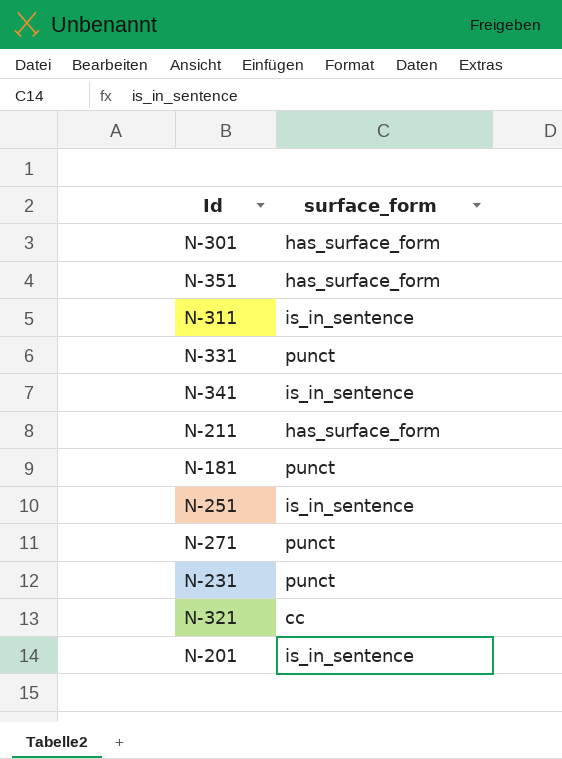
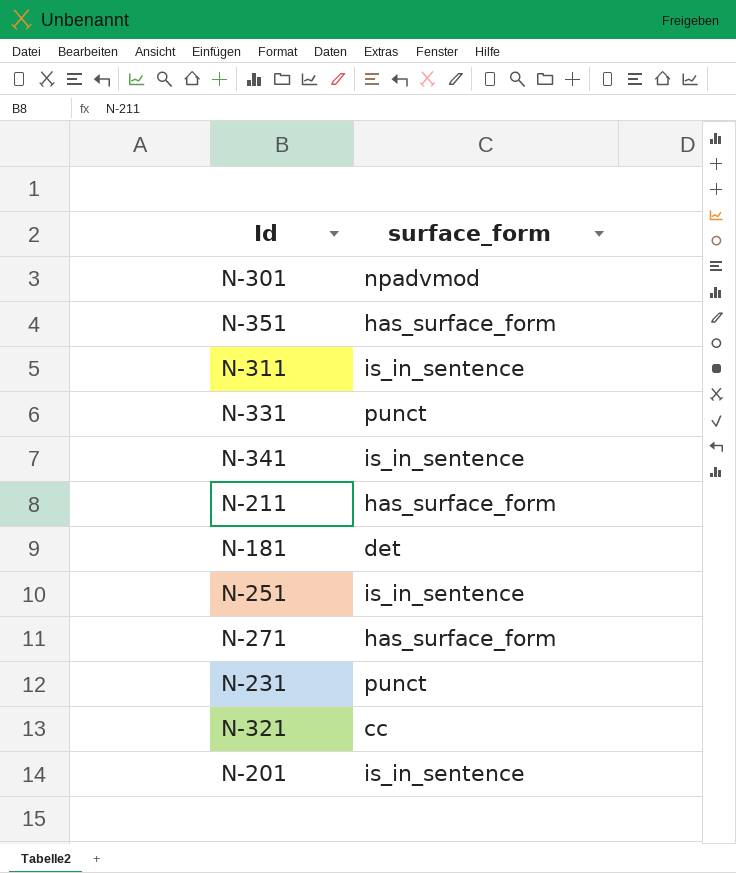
N-301 | surface_form: has_surface_form -> npadvmod
N-181 | surface_form: punct -> det
N-271 | surface_form: punct -> has_surface_form

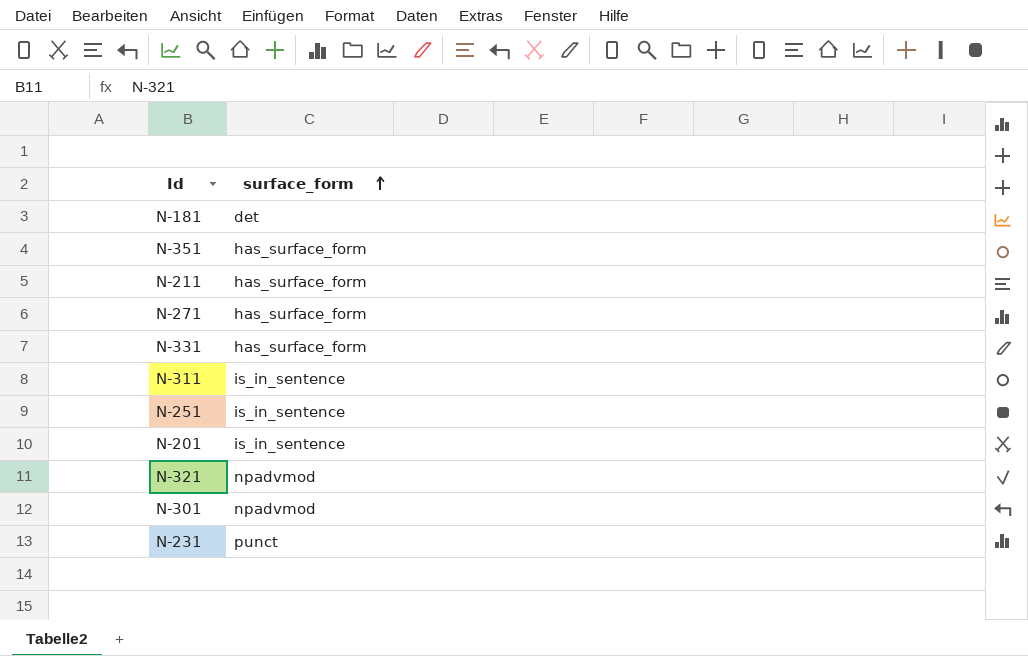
row order: none -> surface_form ascending
row N-341: is_in_sentence -> none
N-331 | surface_form: punct -> has_surface_form
N-321 | surface_form: cc -> npadvmod

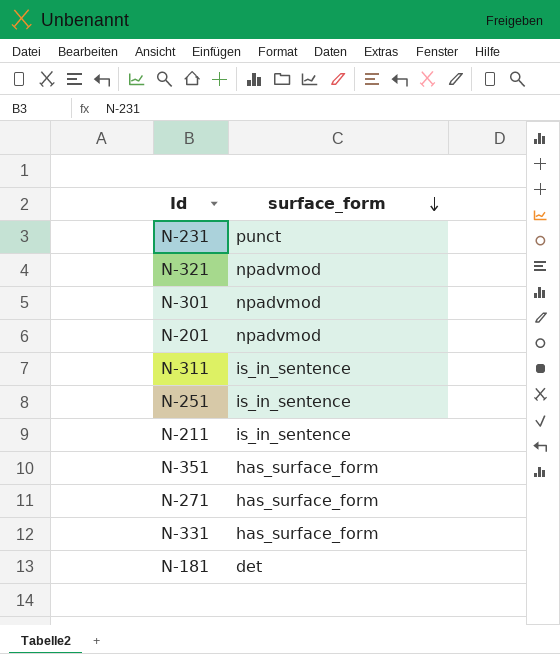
row order: surface_form ascending -> surface_form descending
N-201 | surface_form: is_in_sentence -> npadvmod
N-211 | surface_form: has_surface_form -> is_in_sentence

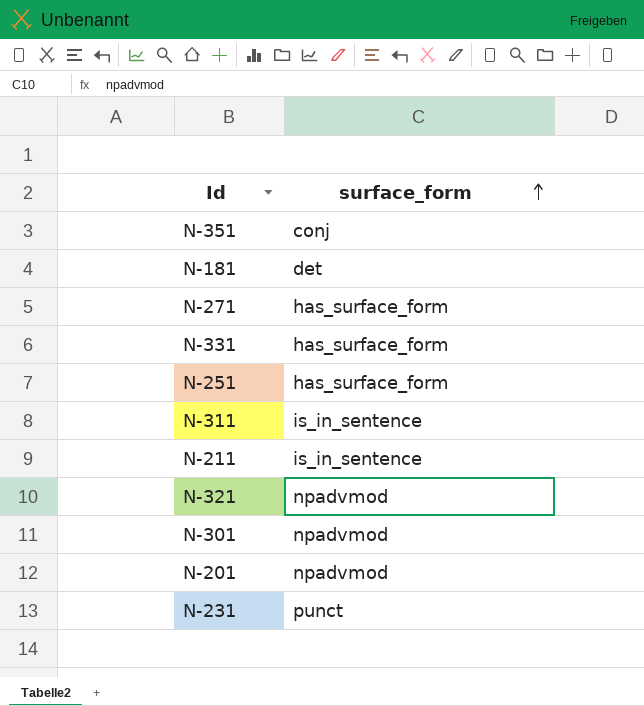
row order: surface_form descending -> surface_form ascending
N-351 | surface_form: has_surface_form -> conj
N-251 | surface_form: is_in_sentence -> has_surface_form

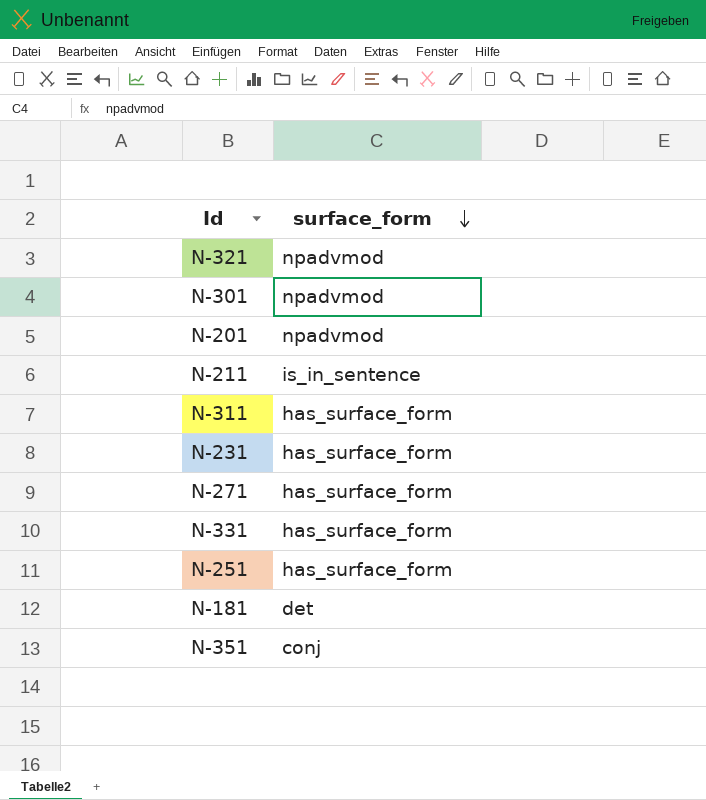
row order: surface_form ascending -> surface_form descending
N-311 | surface_form: is_in_sentence -> has_surface_form
N-231 | surface_form: punct -> has_surface_form

